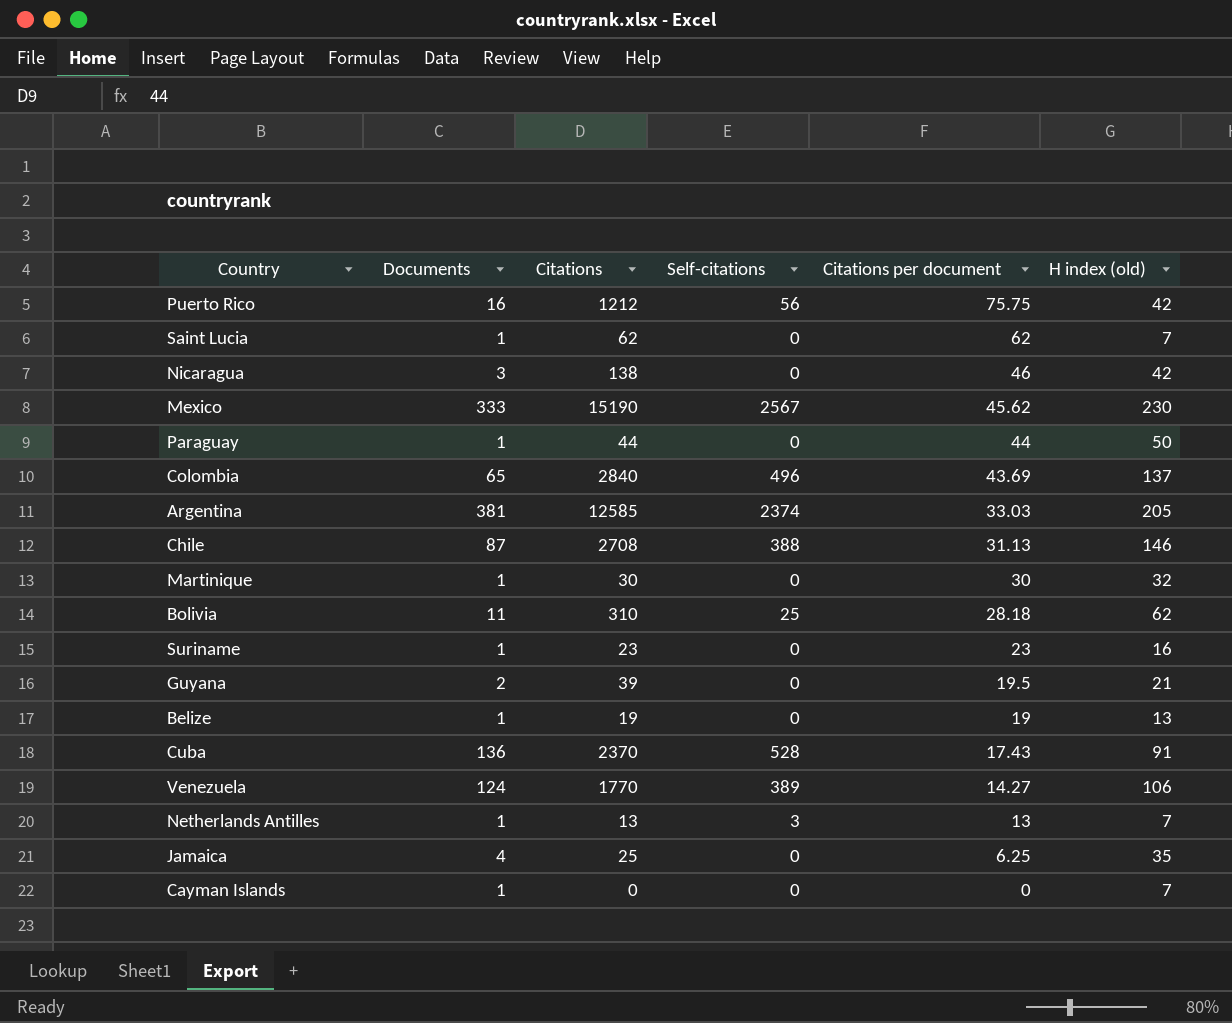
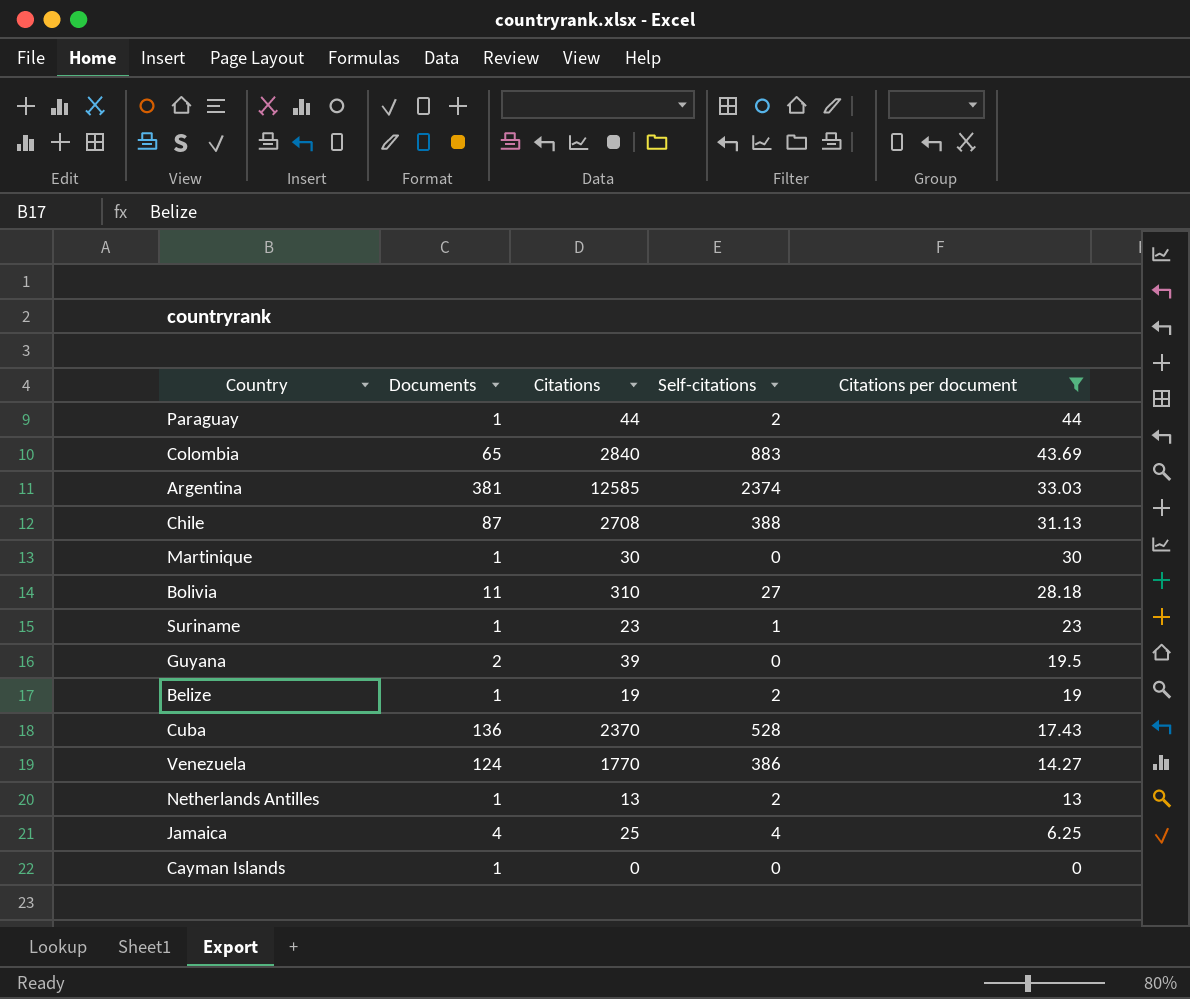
filter: none -> Citations per document <= 44
column H index (old) | position: 6 -> none
Paraguay | Self-citations: 0 -> 2
Colombia | Self-citations: 496 -> 883
Bolivia | Self-citations: 25 -> 27
Suriname | Self-citations: 0 -> 1
Belize | Self-citations: 0 -> 2
Venezuela | Self-citations: 389 -> 386
Netherlands Antilles | Self-citations: 3 -> 2
Jamaica | Self-citations: 0 -> 4

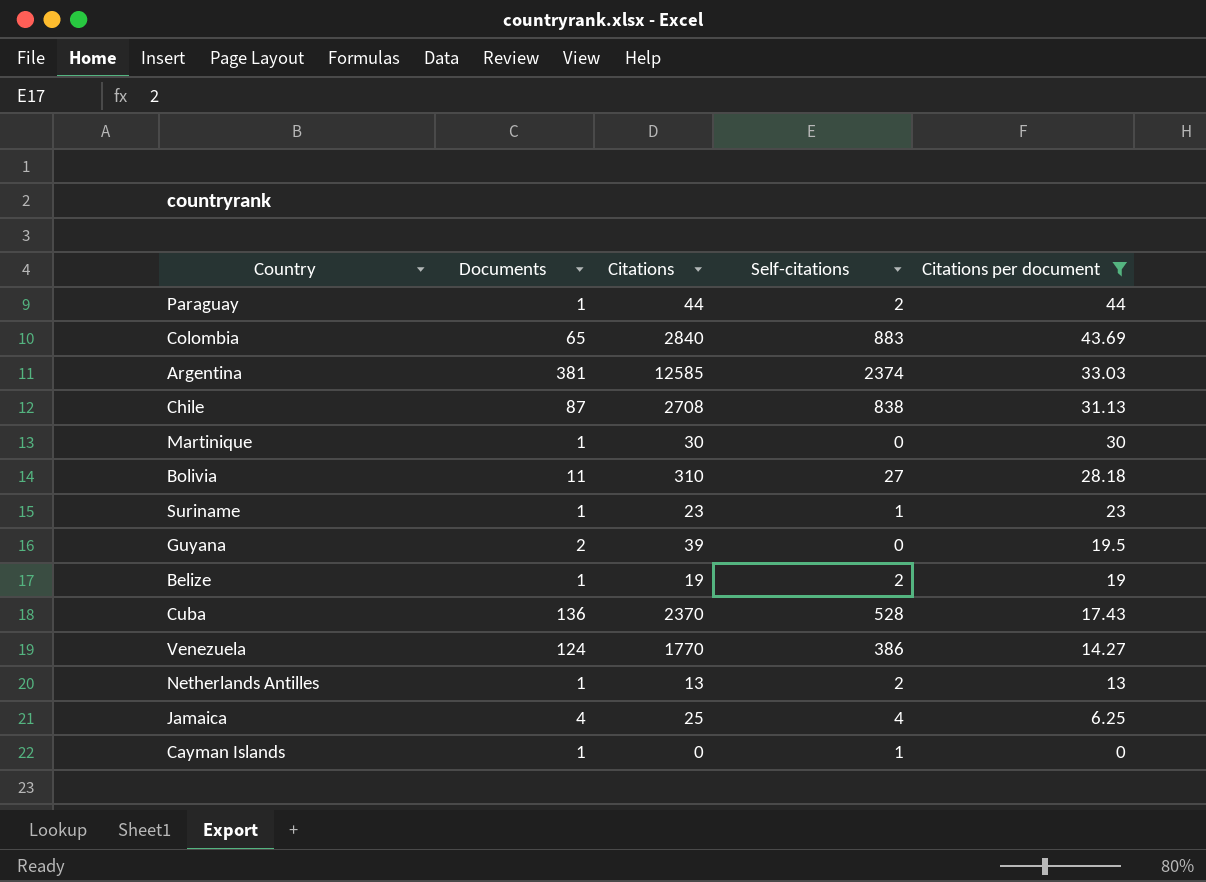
Chile | Self-citations: 388 -> 838
Cayman Islands | Self-citations: 0 -> 1

